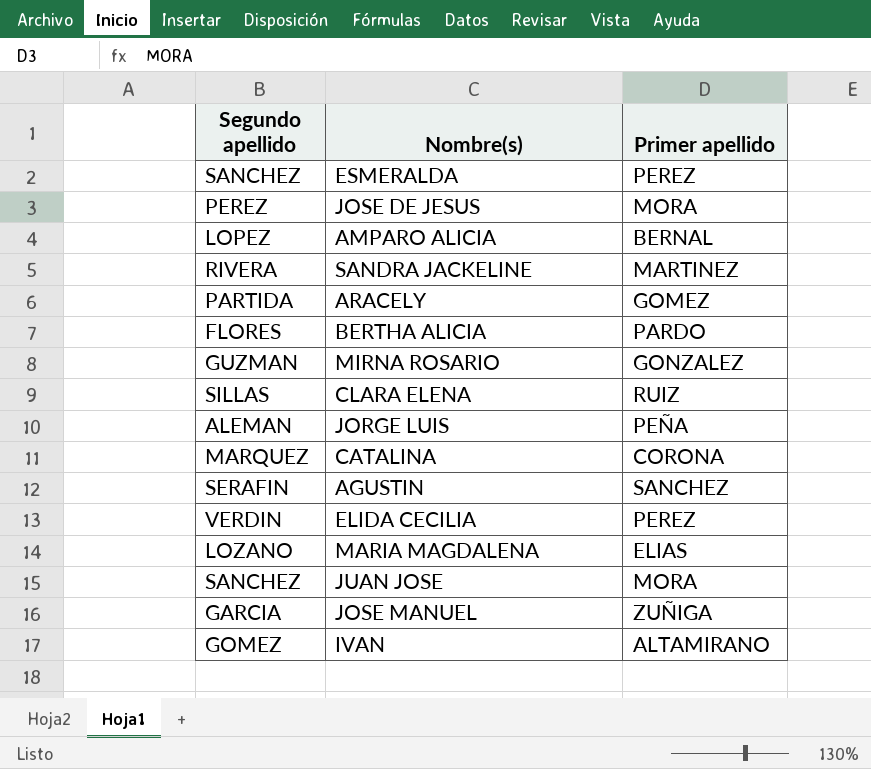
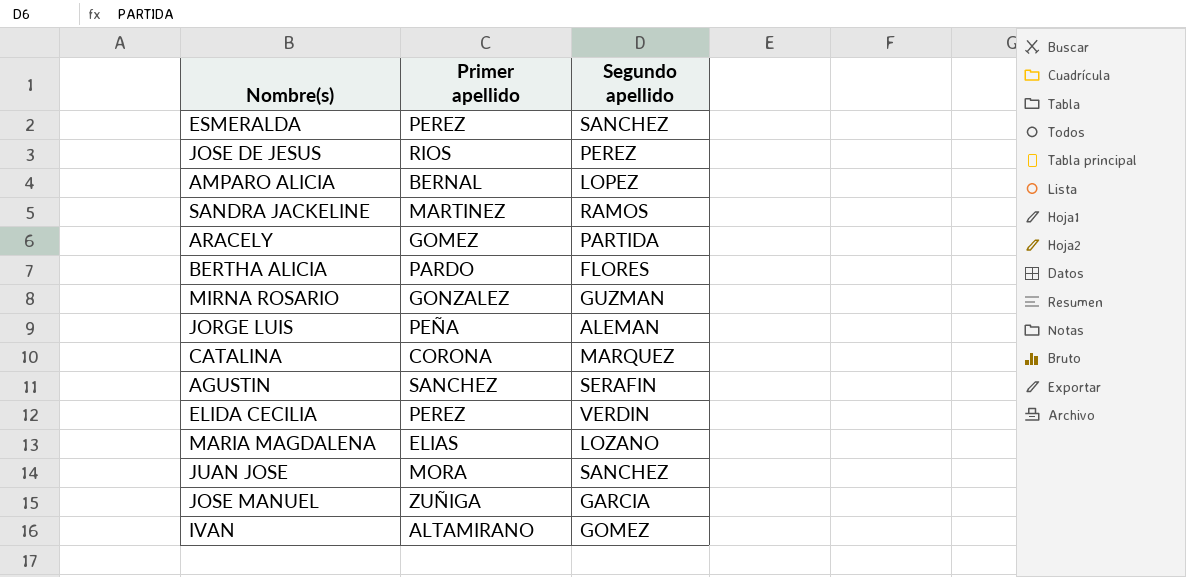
column Segundo apellido | position: 1 -> 3
row CLARA ELENA: SILLAS | RUIZ -> none
JOSE DE JESUS | Primer apellido: MORA -> RIOS
SANDRA JACKELINE | Segundo apellido: RIVERA -> RAMOS

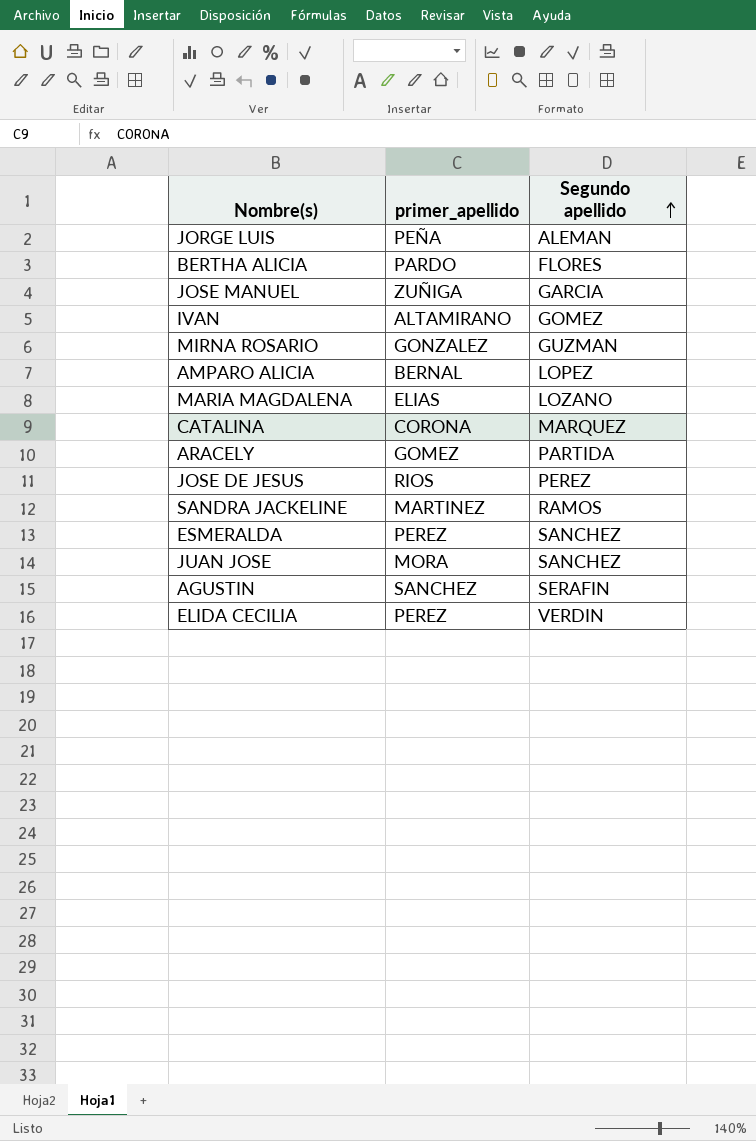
row order: none -> Segundo apellido ascending
column name: Primer apellido -> primer_apellido

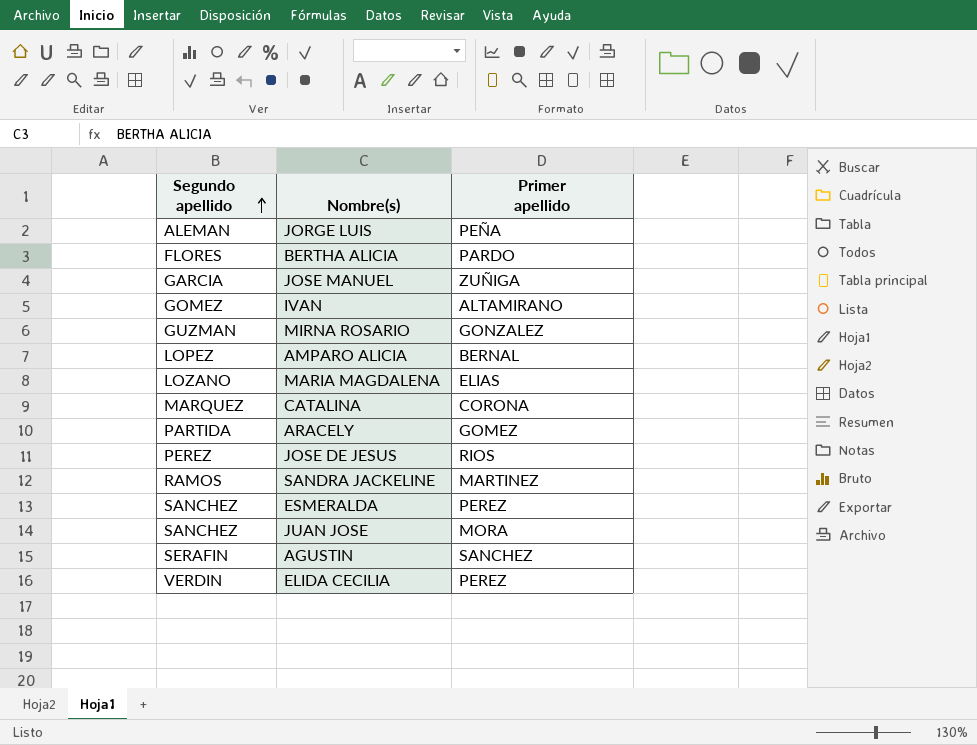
column Segundo apellido | position: 3 -> 1
column name: primer_apellido -> Primer apellido

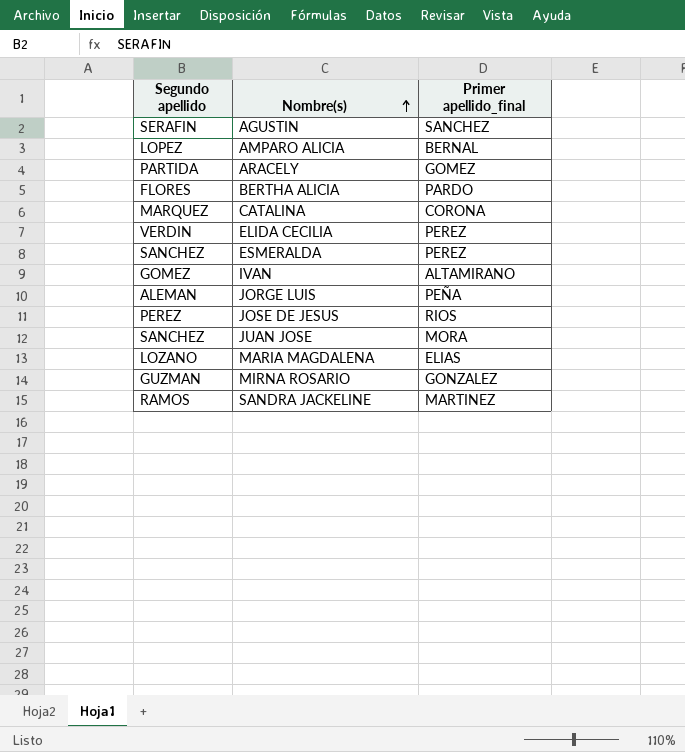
row order: Segundo apellido ascending -> Nombre(s) ascending
column name: Primer apellido -> Primer apellido_final
row JOSE MANUEL: GARCIA | ZUÑIGA -> none

